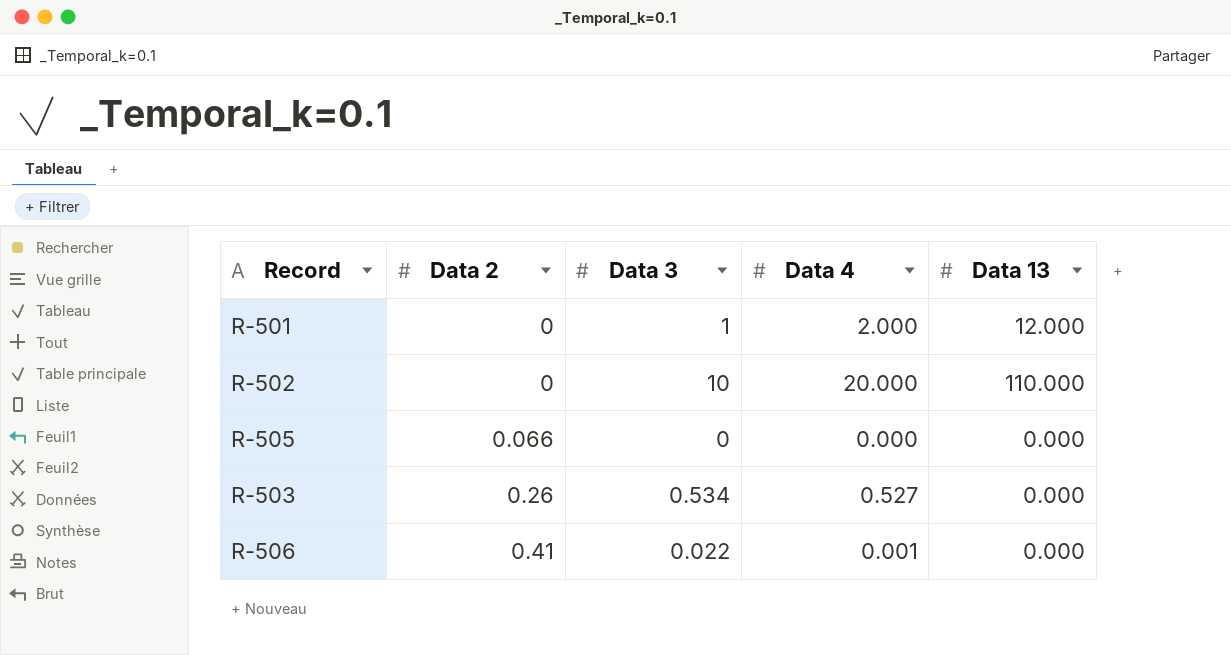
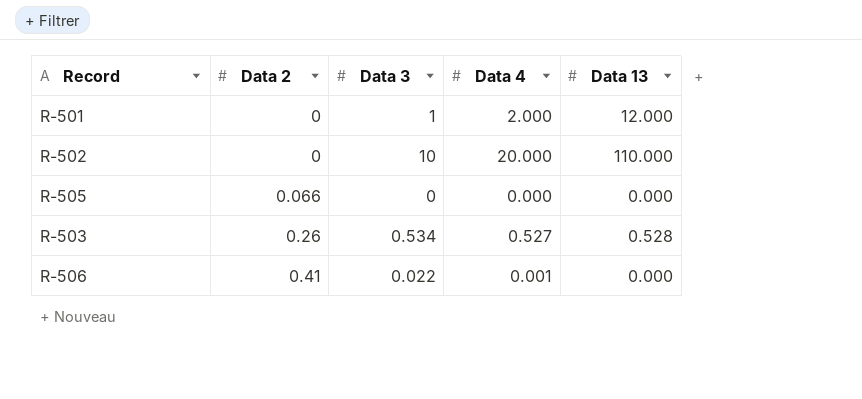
R-503 | Data 13: 0.000 -> 0.528

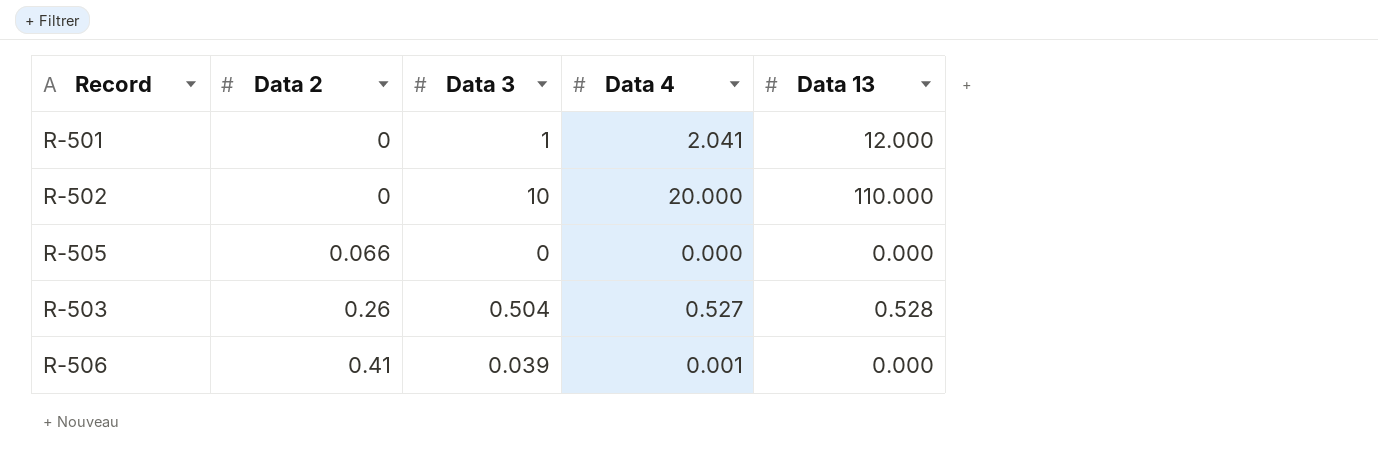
R-501 | Data 4: 2.000 -> 2.041
R-503 | Data 3: 0.534 -> 0.504
R-506 | Data 3: 0.022 -> 0.039

